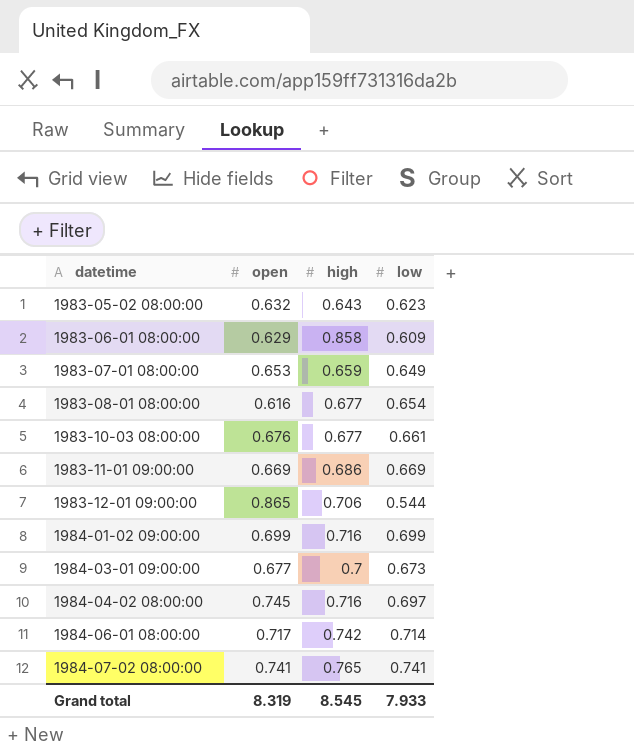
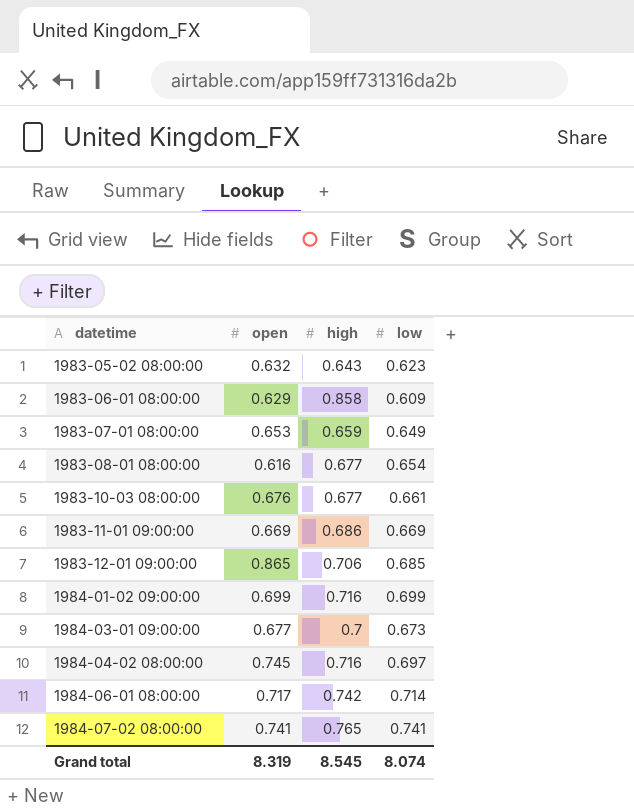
1983-12-01 09:00:00 | low: 0.544 -> 0.685
Grand total | low: 7.933 -> 8.074

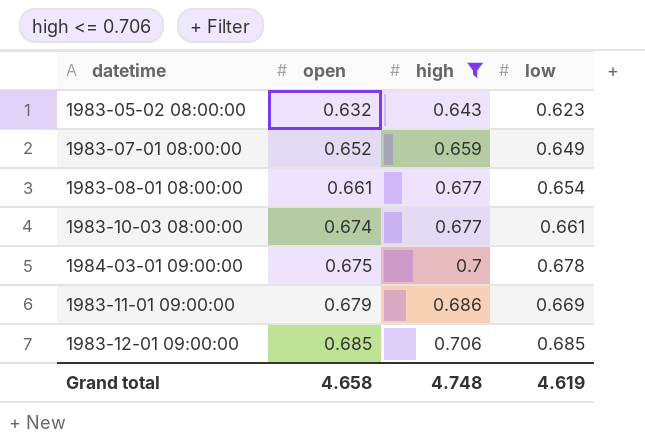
filter: none -> high <= 0.706
row order: datetime ascending -> open ascending
1983-07-01 08:00:00 | open: 0.653 -> 0.652
1983-08-01 08:00:00 | open: 0.616 -> 0.661
1983-10-03 08:00:00 | open: 0.676 -> 0.674
1984-03-01 09:00:00 | open: 0.677 -> 0.675
1984-03-01 09:00:00 | low: 0.673 -> 0.678
1983-11-01 09:00:00 | open: 0.669 -> 0.679
1983-12-01 09:00:00 | open: 0.865 -> 0.685
Grand total | open: 8.319 -> 4.658
Grand total | high: 8.545 -> 4.748
Grand total | low: 8.074 -> 4.619

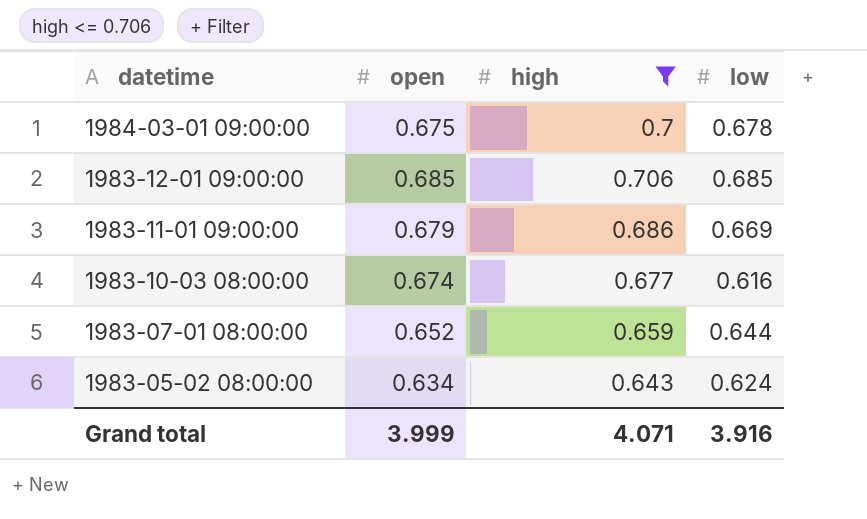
row order: open ascending -> datetime descending
row 1983-08-01 08:00:00: 0.661 | 0.677 | 0.654 -> none
1983-10-03 08:00:00 | low: 0.661 -> 0.616
1983-07-01 08:00:00 | low: 0.649 -> 0.644
1983-05-02 08:00:00 | open: 0.632 -> 0.634
1983-05-02 08:00:00 | low: 0.623 -> 0.624
Grand total | open: 4.658 -> 3.999
Grand total | high: 4.748 -> 4.071
Grand total | low: 4.619 -> 3.916

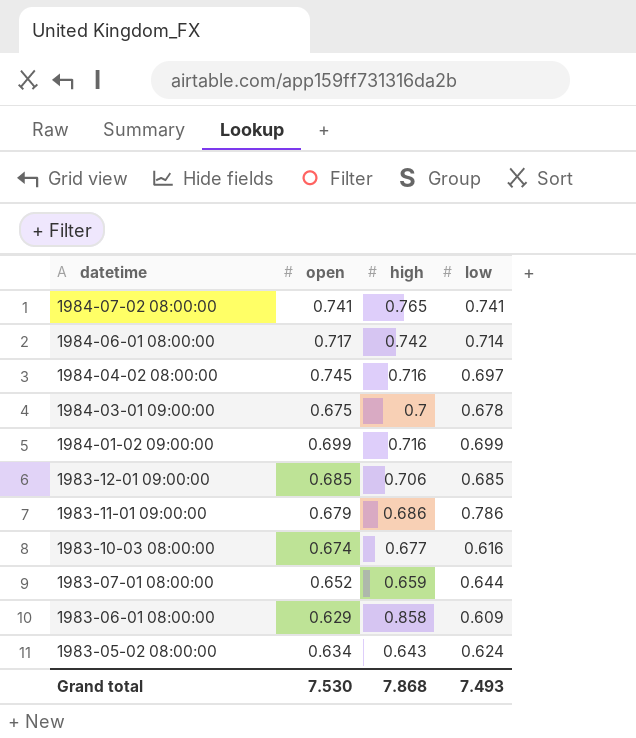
filter: high <= 0.706 -> none
1983-11-01 09:00:00 | low: 0.669 -> 0.786
Grand total | open: 3.999 -> 7.530
Grand total | high: 4.071 -> 7.868
Grand total | low: 3.916 -> 7.493

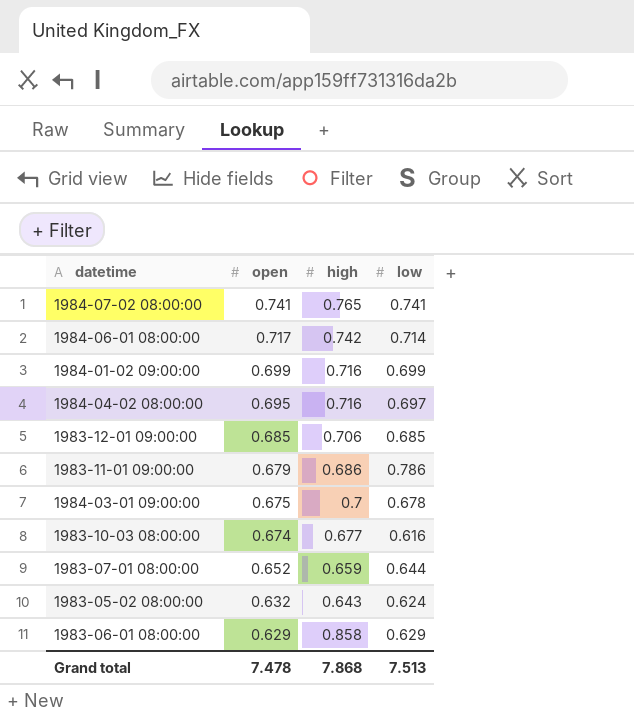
row order: datetime descending -> open descending
1984-04-02 08:00:00 | open: 0.745 -> 0.695
1983-05-02 08:00:00 | open: 0.634 -> 0.632
1983-06-01 08:00:00 | low: 0.609 -> 0.629
Grand total | open: 7.530 -> 7.478
Grand total | low: 7.493 -> 7.513

